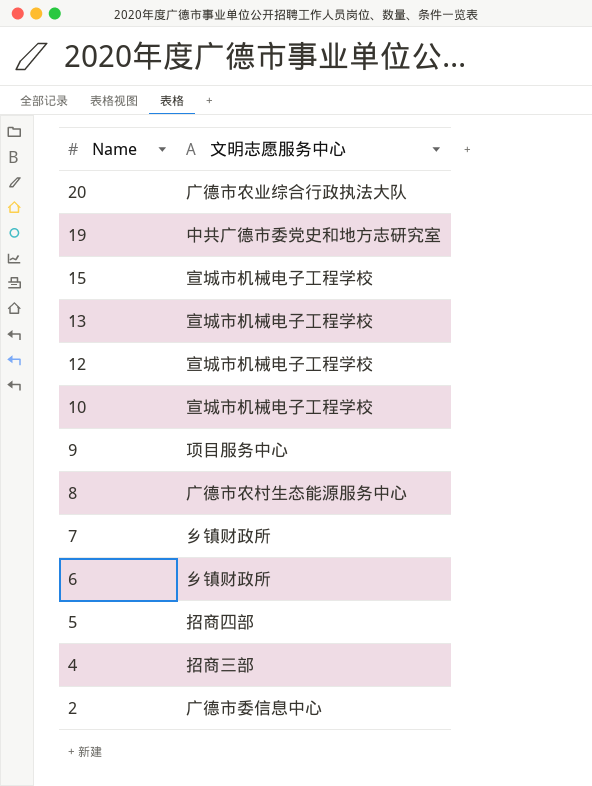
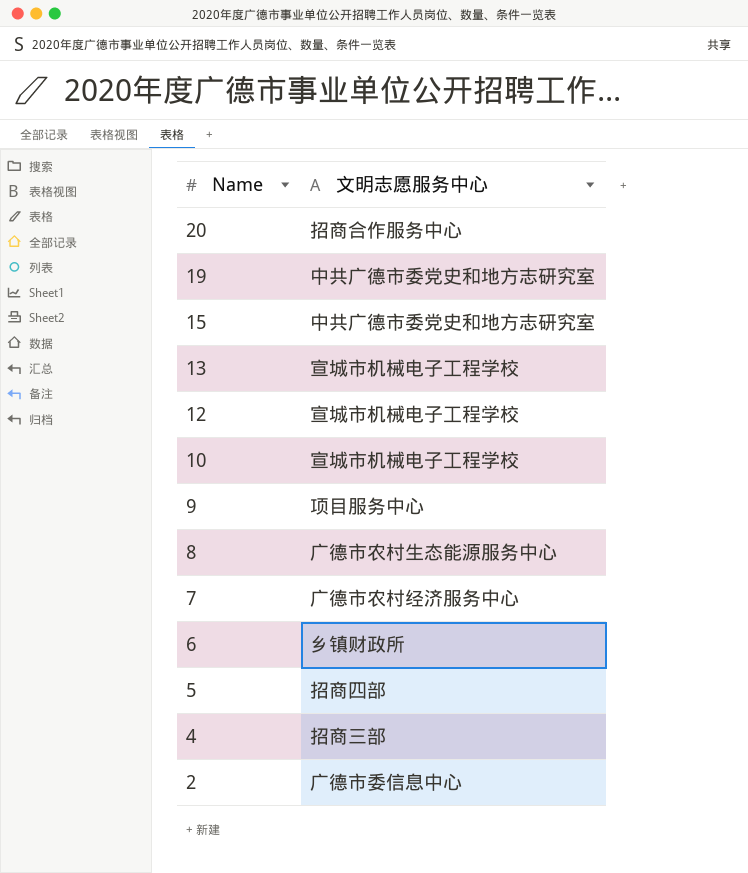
20 | 文明志愿服务中心: 广德市农业综合行政执法大队 -> 招商合作服务中心
15 | 文明志愿服务中心: 宣城市机械电子工程学校 -> 中共广德市委党史和地方志研究室
7 | 文明志愿服务中心: 乡镇财政所 -> 广德市农村经济服务中心

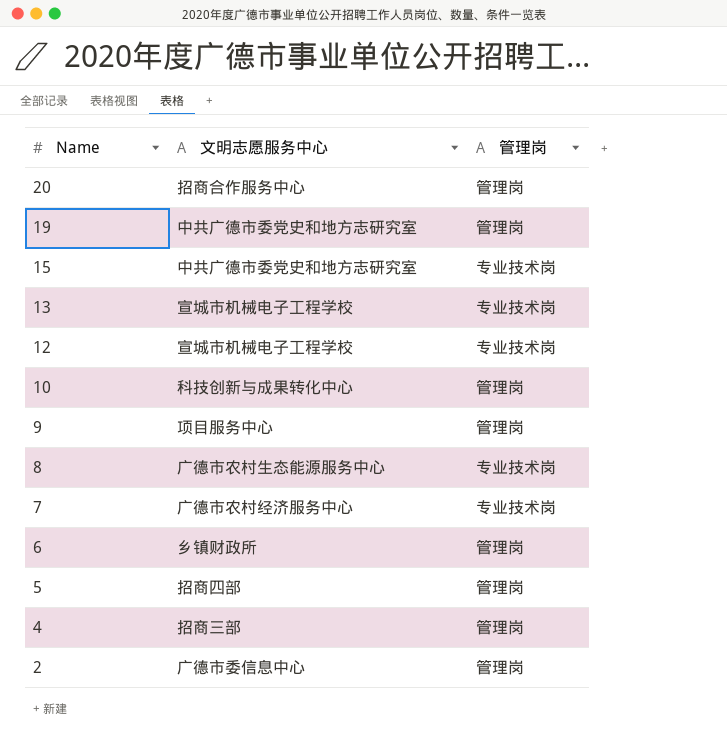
column 管理岗 | position: none -> 3
10 | 文明志愿服务中心: 宣城市机械电子工程学校 -> 科技创新与成果转化中心

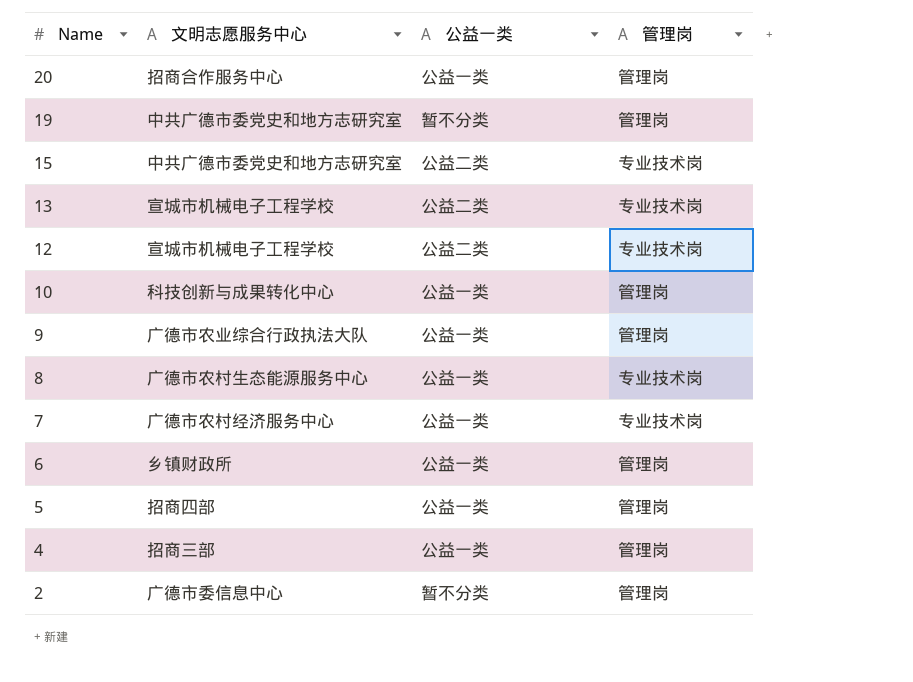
column 公益一类 | position: none -> 3
9 | 文明志愿服务中心: 项目服务中心 -> 广德市农业综合行政执法大队

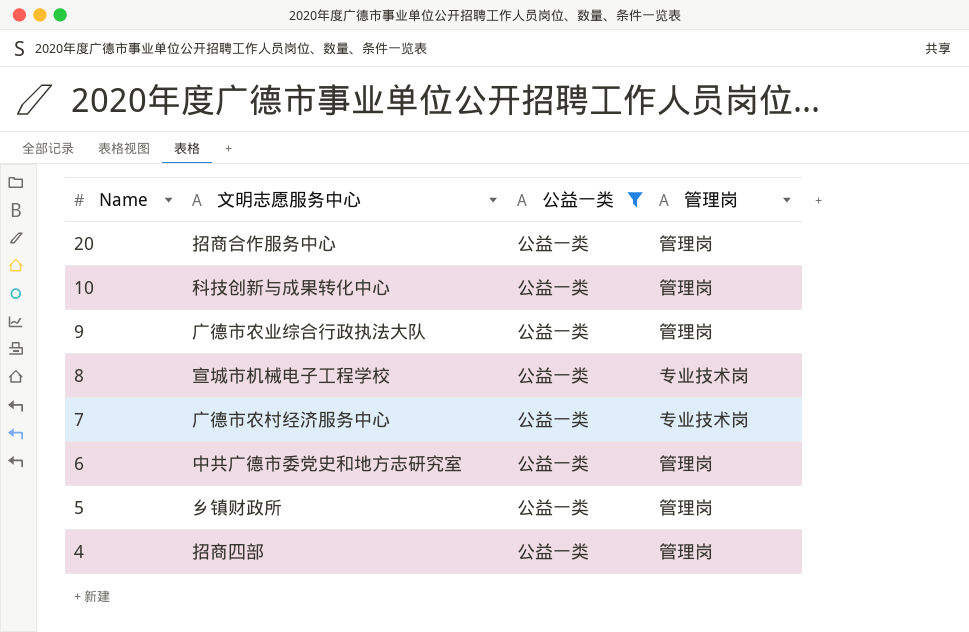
filter: none -> 公益一类 = 公益一类
8 | 文明志愿服务中心: 广德市农村生态能源服务中心 -> 宣城市机械电子工程学校
6 | 文明志愿服务中心: 乡镇财政所 -> 中共广德市委党史和地方志研究室
5 | 文明志愿服务中心: 招商四部 -> 乡镇财政所
4 | 文明志愿服务中心: 招商三部 -> 招商四部

